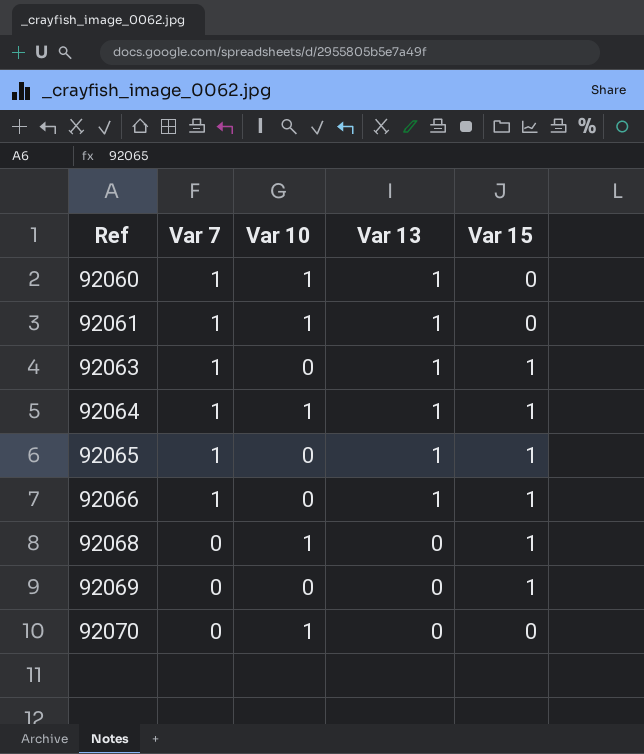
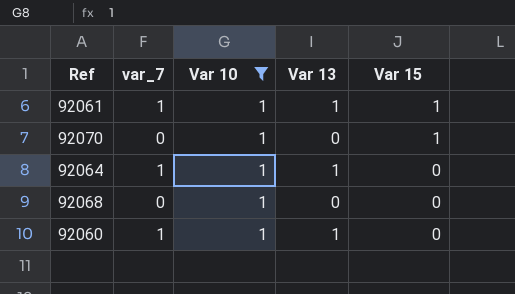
filter: none -> Var 10 = 1
row order: Ref ascending -> Var 15 descending
column name: Var 7 -> var_7
92061 | Var 15: 0 -> 1
92070 | Var 15: 0 -> 1
92064 | Var 15: 1 -> 0
92068 | Var 15: 1 -> 0

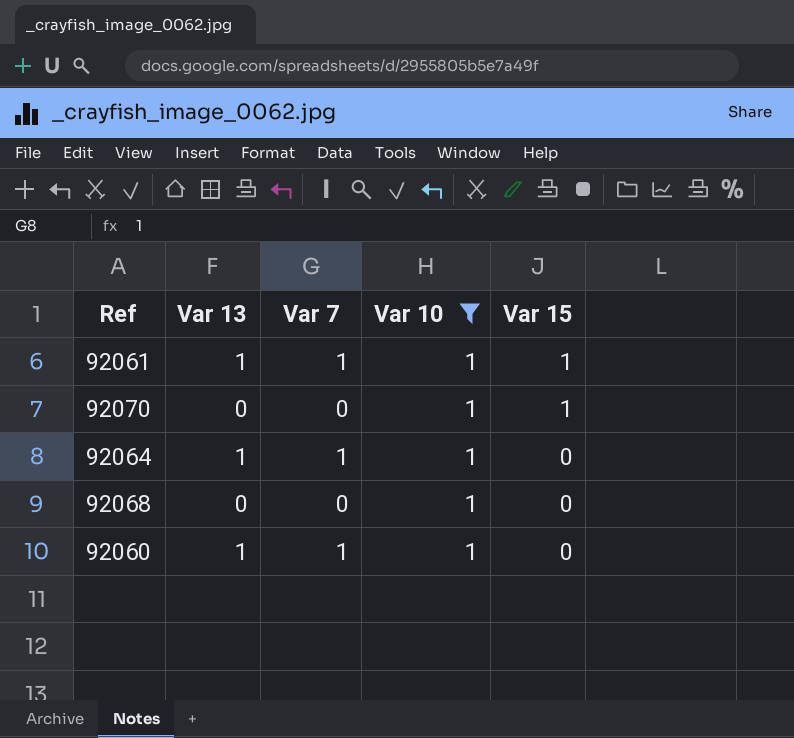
column Var 13 | position: 4 -> 2
column name: var_7 -> Var 7

